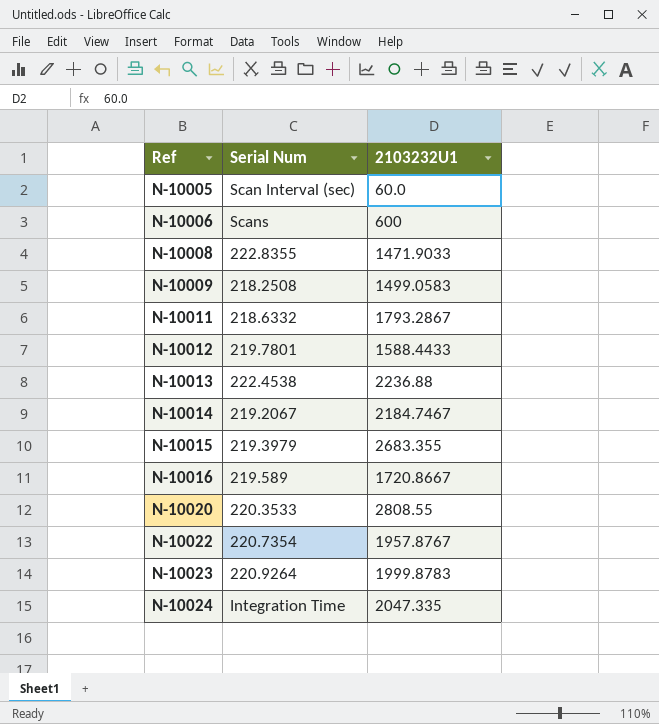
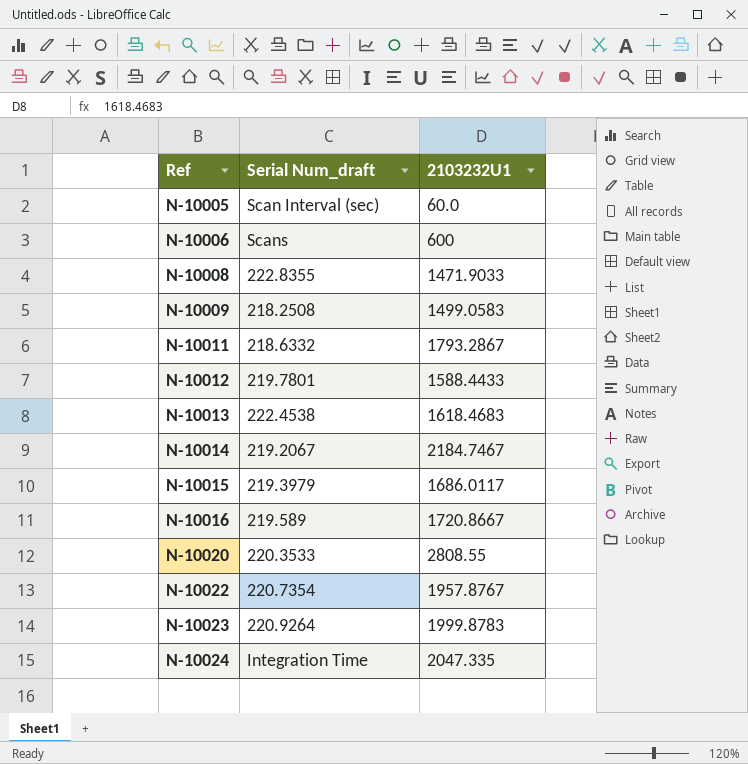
column name: Serial Num -> Serial Num_draft
N-10013 | 2103232U1: 2236.88 -> 1618.4683
N-10015 | 2103232U1: 2683.355 -> 1686.0117

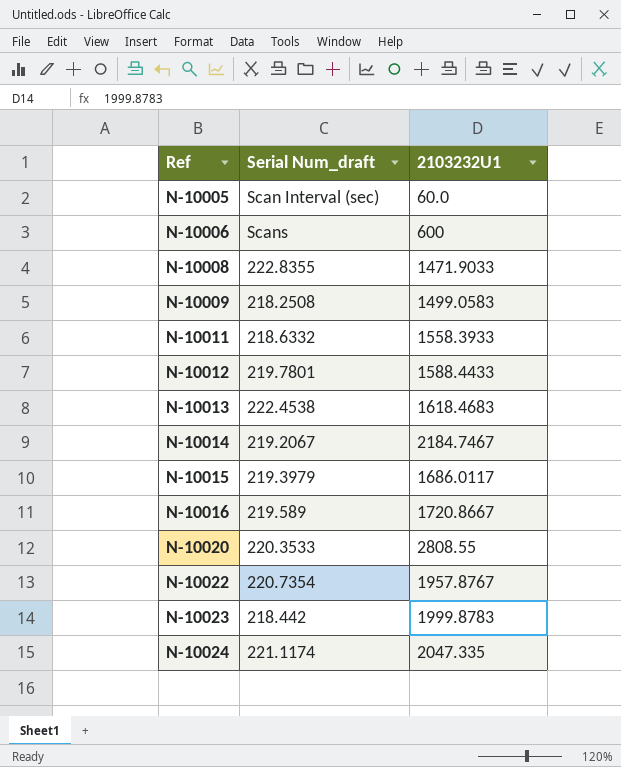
N-10011 | 2103232U1: 1793.2867 -> 1558.3933
N-10023 | Serial Num_draft: 220.9264 -> 218.442
N-10024 | Serial Num_draft: Integration Time -> 221.1174

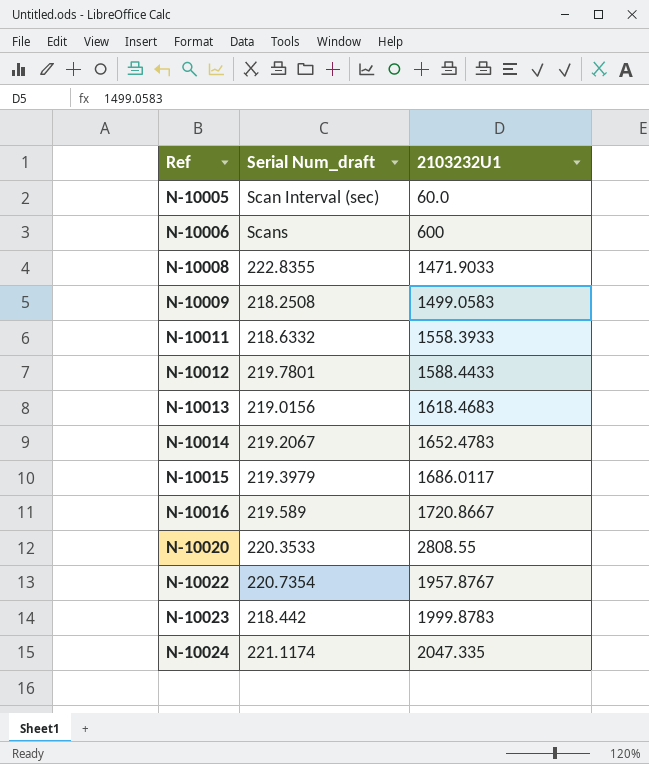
N-10013 | Serial Num_draft: 222.4538 -> 219.0156
N-10014 | 2103232U1: 2184.7467 -> 1652.4783

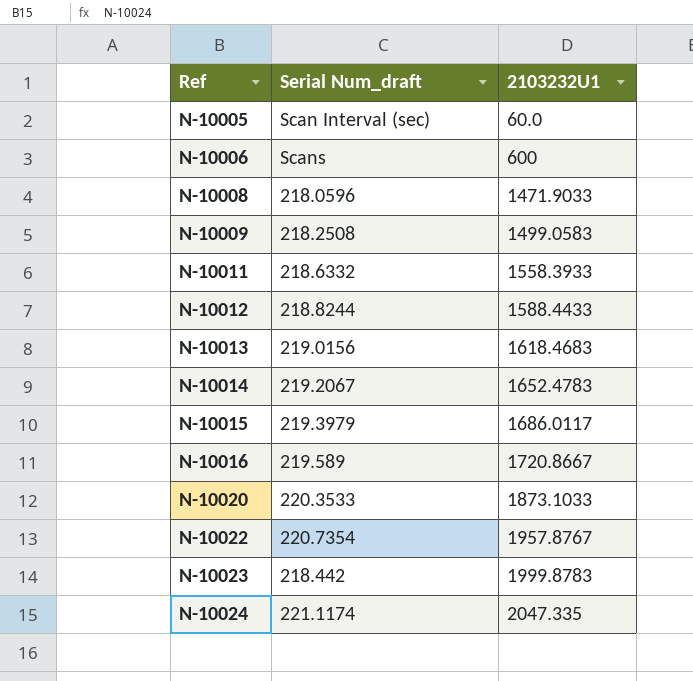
N-10008 | Serial Num_draft: 222.8355 -> 218.0596
N-10012 | Serial Num_draft: 219.7801 -> 218.8244
N-10020 | 2103232U1: 2808.55 -> 1873.1033

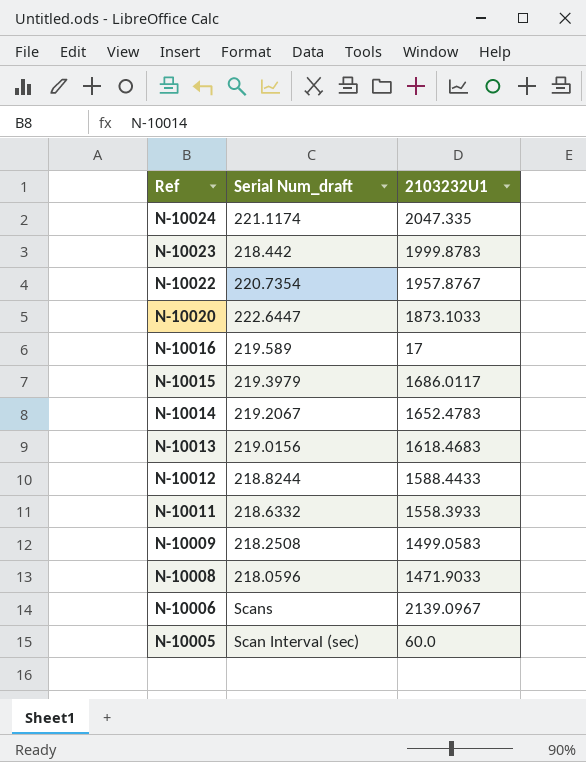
row order: Ref ascending -> Ref descending
N-10020 | Serial Num_draft: 220.3533 -> 222.6447
N-10016 | 2103232U1: 1720.8667 -> 17
N-10006 | 2103232U1: 600 -> 2139.0967

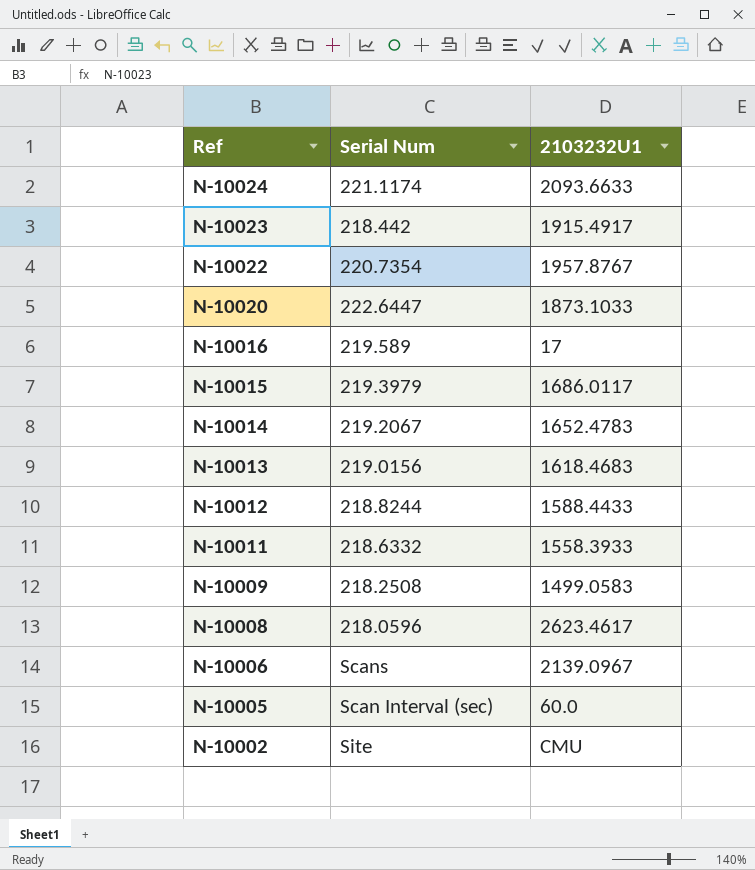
column name: Serial Num_draft -> Serial Num
N-10024 | 2103232U1: 2047.335 -> 2093.6633
N-10023 | 2103232U1: 1999.8783 -> 1915.4917
N-10008 | 2103232U1: 1471.9033 -> 2623.4617
row N-10002: none -> Site | CMU

